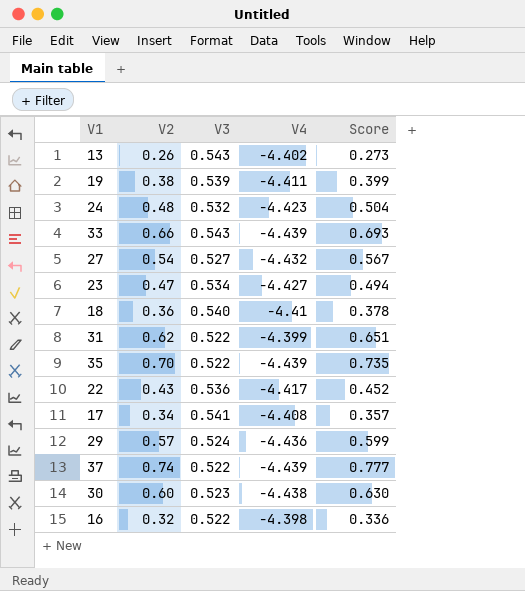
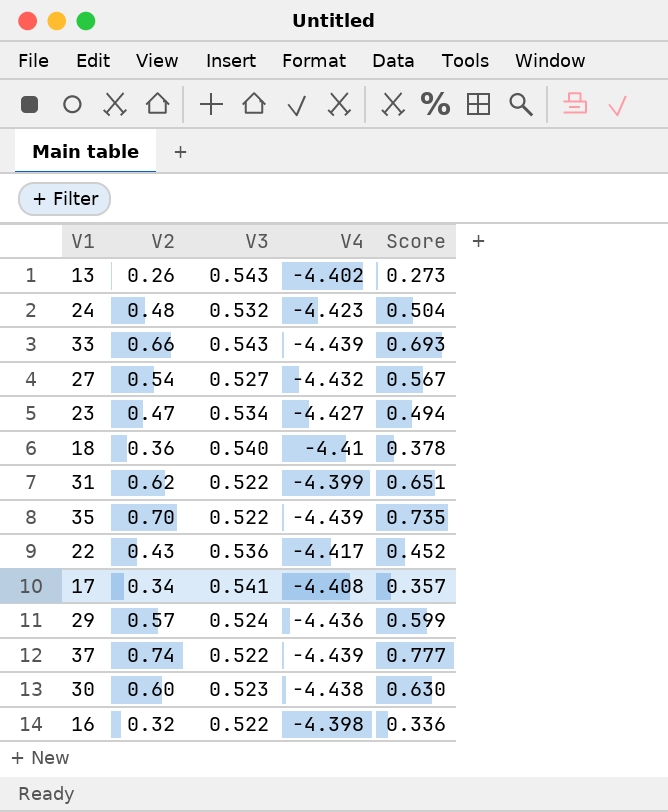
row 19: 0.38 | 0.539 | -4.411 | 0.399 -> none

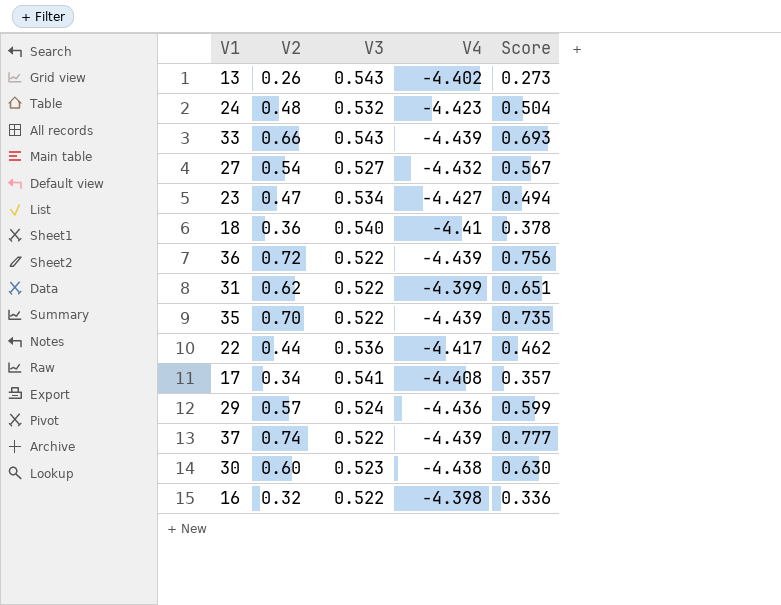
row 36: none -> 0.72 | 0.522 | -4.439 | 0.756
22 | V2: 0.43 -> 0.44
22 | Score: 0.452 -> 0.462

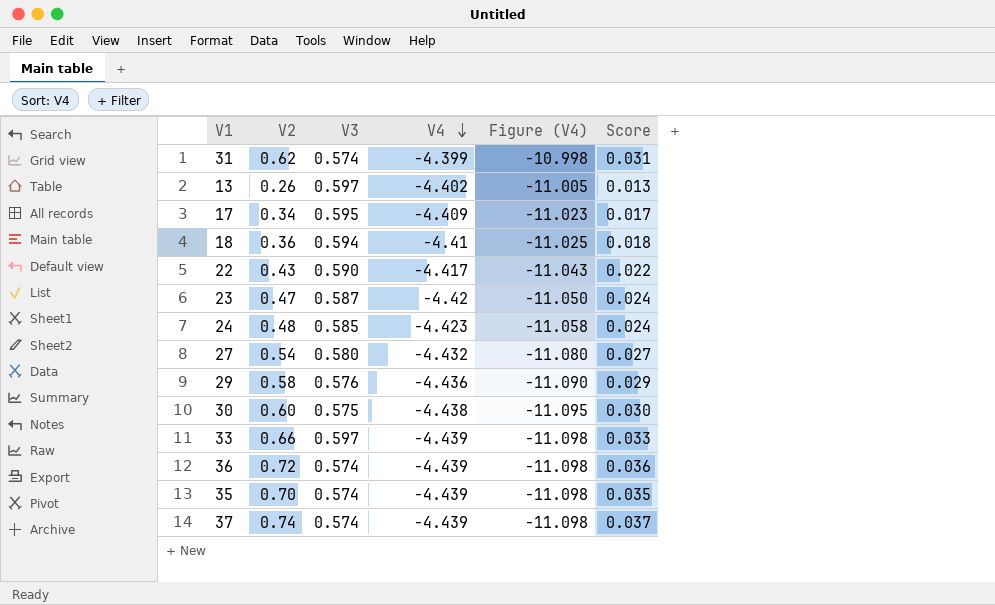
row order: none -> V4 descending
column Figure (V4) | formula: none -> [V4] * 2.5
column Score | formula: [V2] * 1.05 -> [V2] * 0.05
row 16: 0.32 | 0.522 | -4.398 | 0.336 -> none
31 | V3: 0.522 -> 0.574
13 | V3: 0.543 -> 0.597
17 | V3: 0.541 -> 0.595
17 | V4: -4.408 -> -4.409
18 | V3: 0.540 -> 0.594
22 | V2: 0.44 -> 0.43
22 | V3: 0.536 -> 0.590
23 | V3: 0.534 -> 0.587
23 | V4: -4.427 -> -4.42
24 | V3: 0.532 -> 0.585
27 | V3: 0.527 -> 0.580
29 | V2: 0.57 -> 0.58
29 | V3: 0.524 -> 0.576
30 | V3: 0.523 -> 0.575
33 | V3: 0.543 -> 0.597
36 | V3: 0.522 -> 0.574
35 | V3: 0.522 -> 0.574
37 | V3: 0.522 -> 0.574

